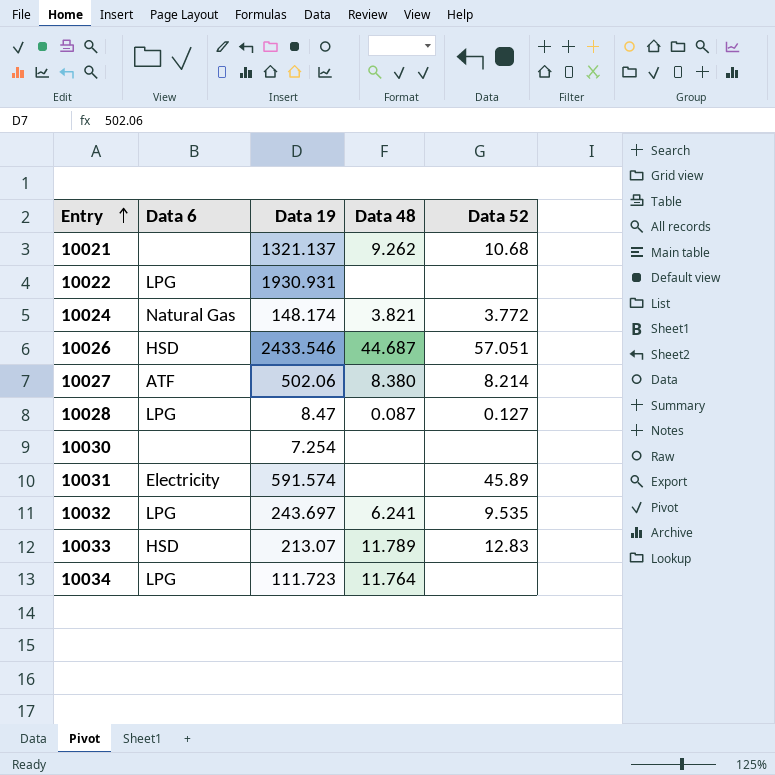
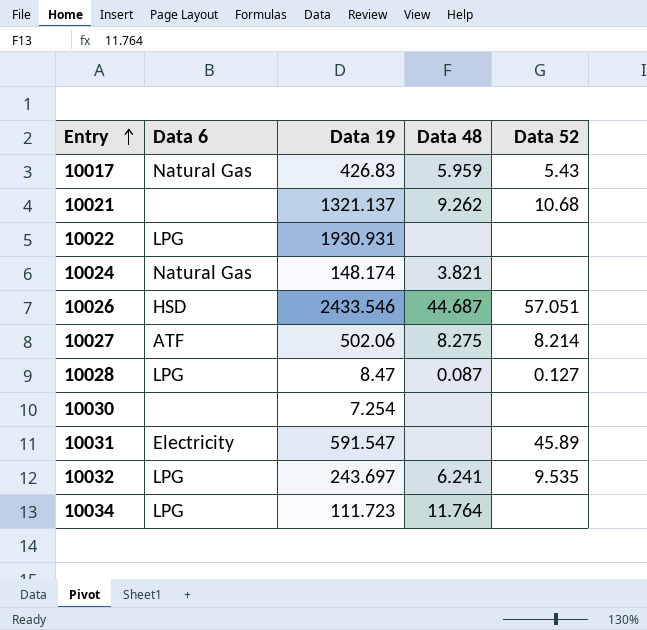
row 10033: HSD | 213.07 | 11.789 | 12.83 -> none
row 10017: none -> Natural Gas | 426.83 | 5.959 | 5.43
10024 | Data 52: 3.772 -> none
10027 | Data 48: 8.380 -> 8.275
10031 | Data 19: 591.574 -> 591.547

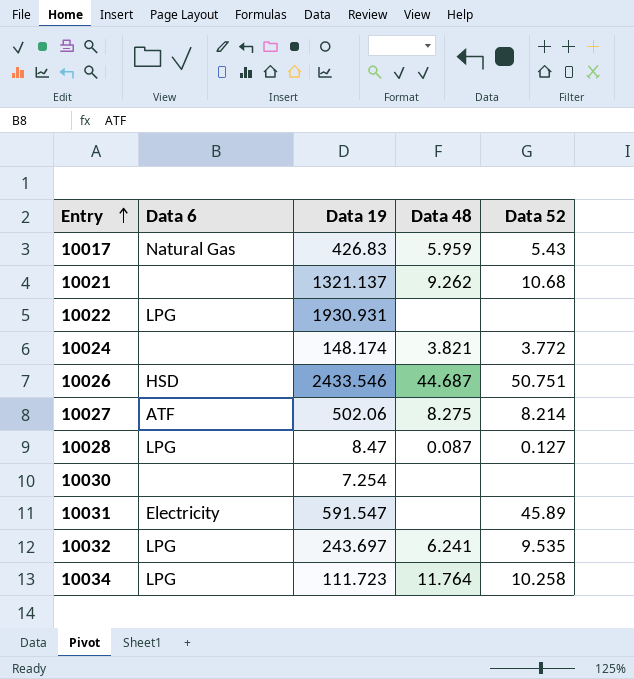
10024 | Data 6: Natural Gas -> none
10024 | Data 52: none -> 3.772
10026 | Data 52: 57.051 -> 50.751
10034 | Data 52: none -> 10.258

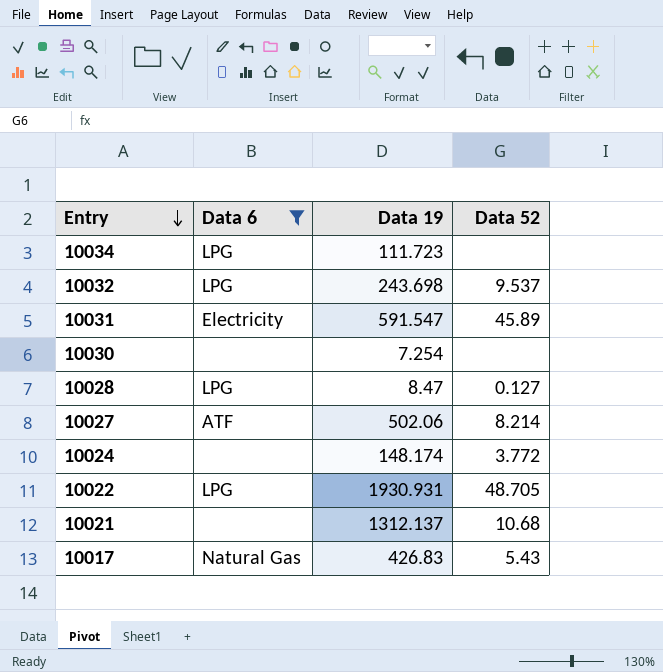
filter: none -> Data 6 != HSD
row order: Entry ascending -> Entry descending
column Data 48 | position: 4 -> none
10034 | Data 52: 10.258 -> none
10032 | Data 19: 243.697 -> 243.698
10032 | Data 52: 9.535 -> 9.537
10022 | Data 52: none -> 48.705
10021 | Data 19: 1321.137 -> 1312.137

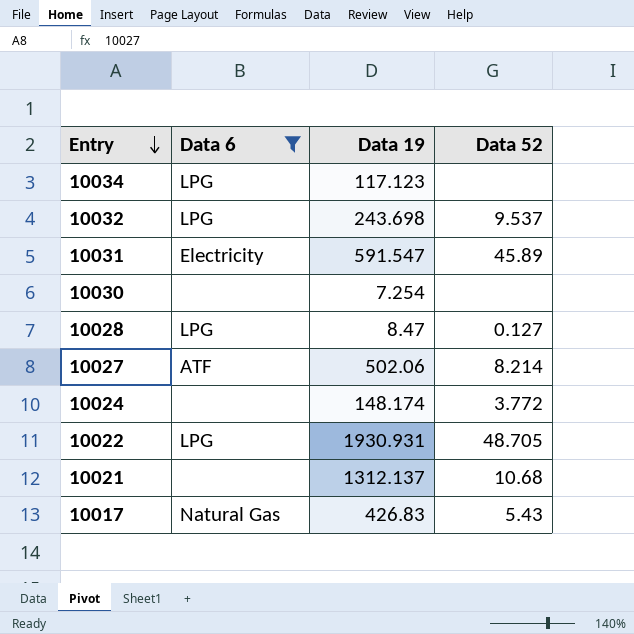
10034 | Data 19: 111.723 -> 117.123

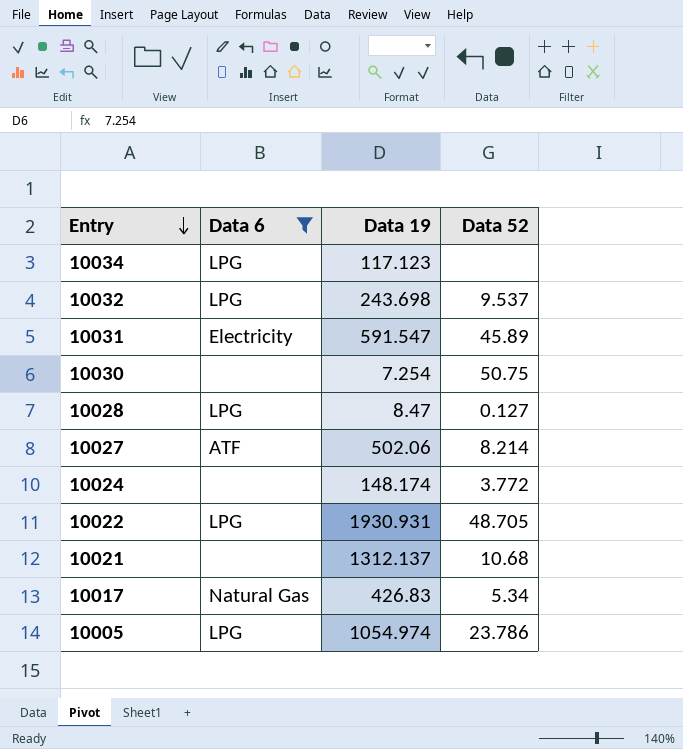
10030 | Data 52: none -> 50.75
10017 | Data 52: 5.43 -> 5.34
row 10005: none -> LPG | 1054.974 | 23.786

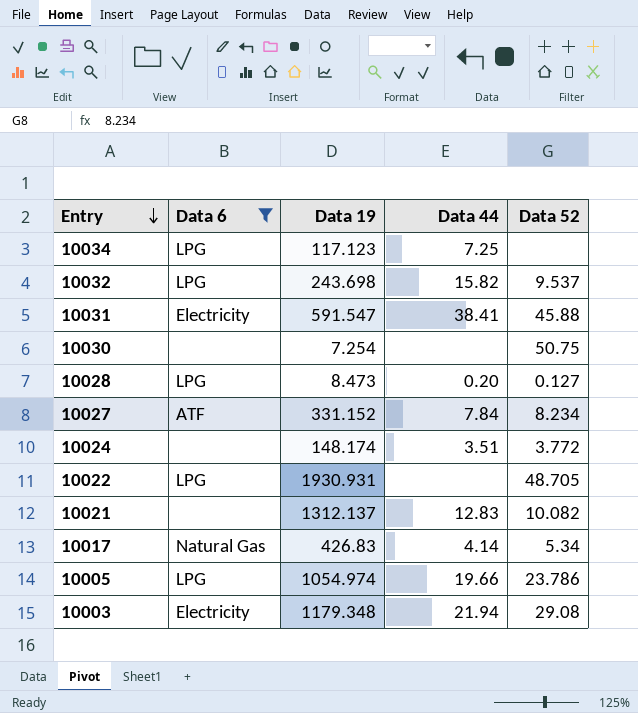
column Data 44 | position: none -> 4
10031 | Data 52: 45.89 -> 45.88
10028 | Data 19: 8.47 -> 8.473
10027 | Data 19: 502.06 -> 331.152
10027 | Data 52: 8.214 -> 8.234
10021 | Data 52: 10.68 -> 10.082
row 10003: none -> Electricity | 1179.348 | 21.94 | 29.08

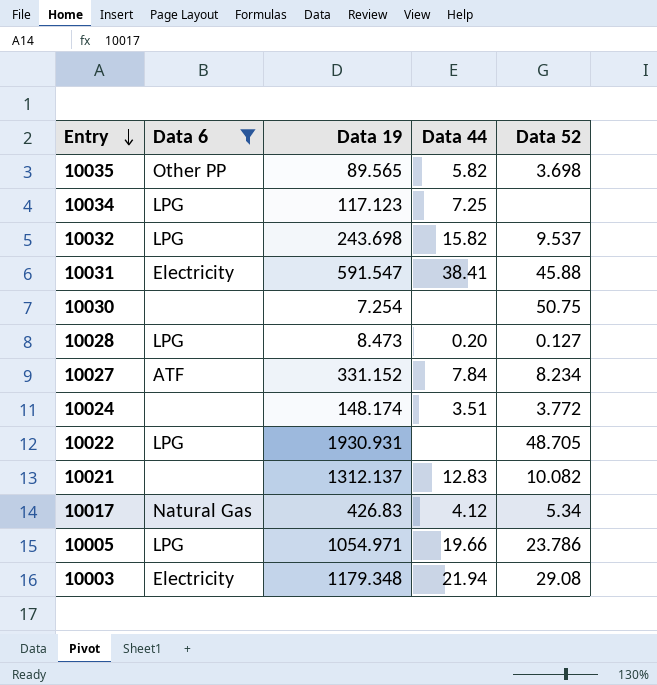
row 10035: none -> Other PP | 89.565 | 5.82 | 3.698
10017 | Data 44: 4.14 -> 4.12
10005 | Data 19: 1054.974 -> 1054.971

